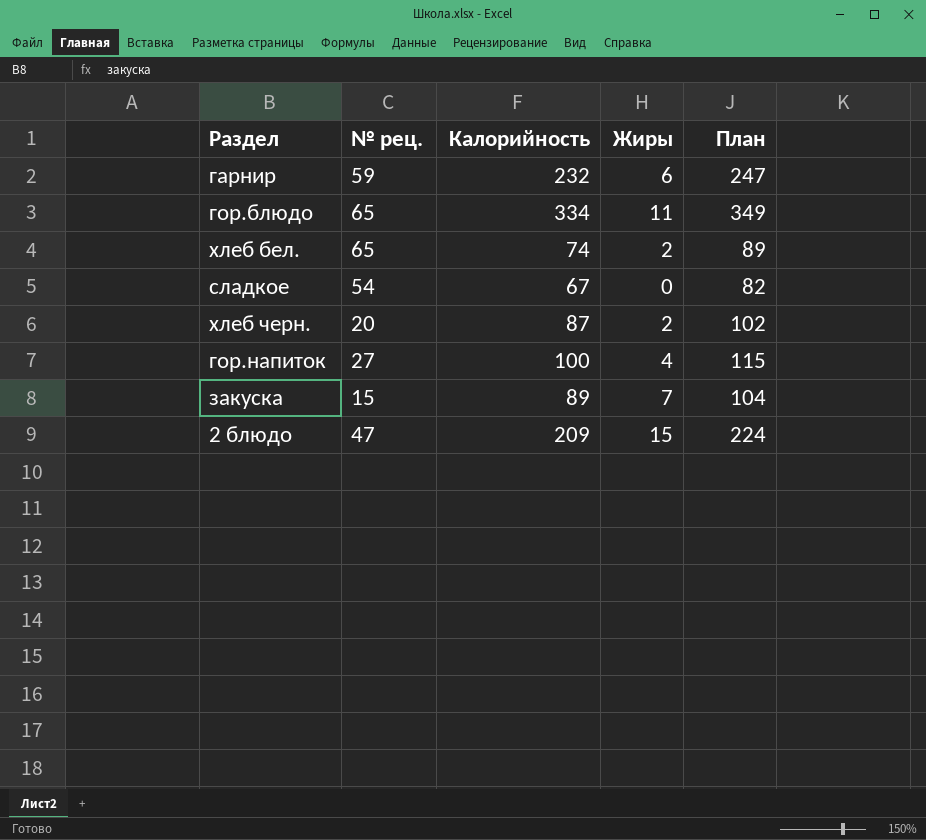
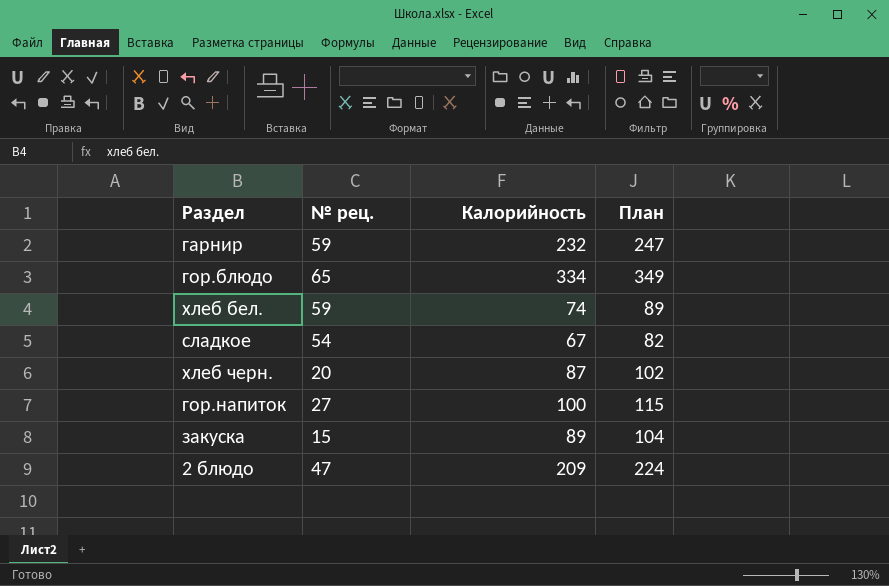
column Жиры | position: 4 -> none
хлеб бел. | № рец.: 65 -> 59

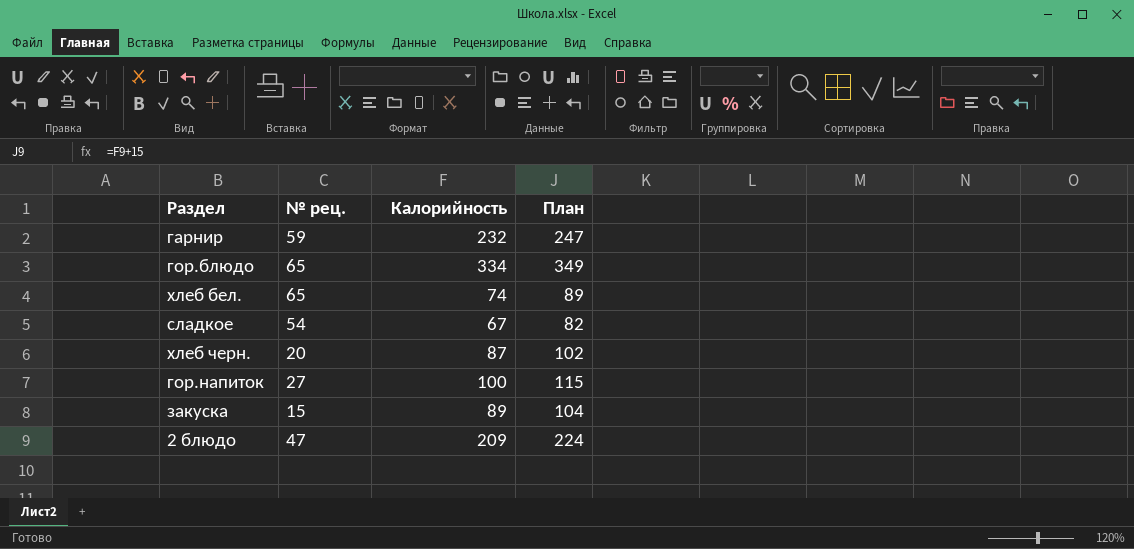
хлеб бел. | № рец.: 59 -> 65

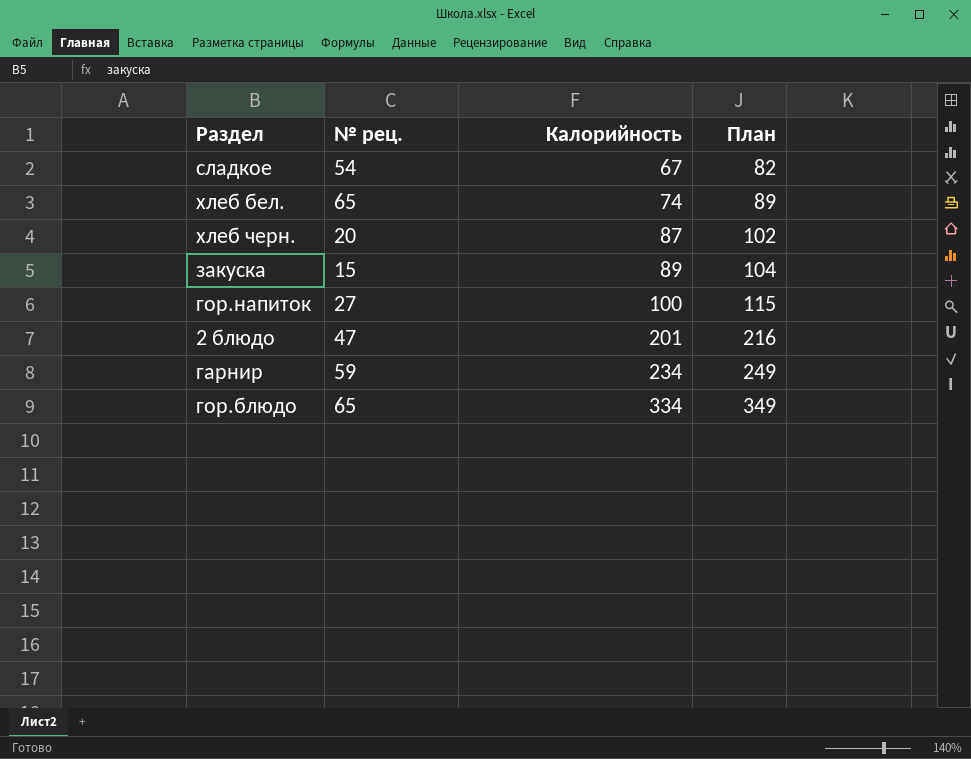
row order: none -> Калорийность ascending
2 блюдо | Калорийность: 209 -> 201
2 блюдо | План: 224 -> 216
гарнир | Калорийность: 232 -> 234
гарнир | План: 247 -> 249

